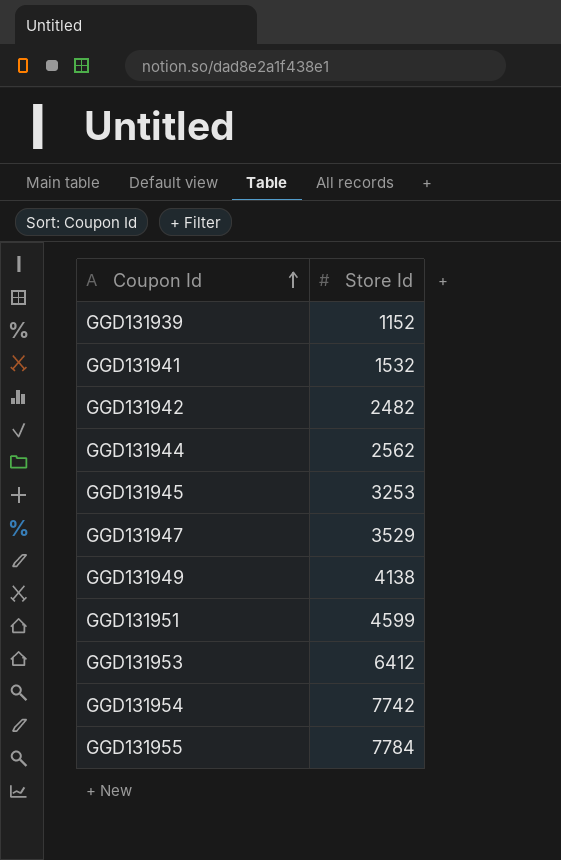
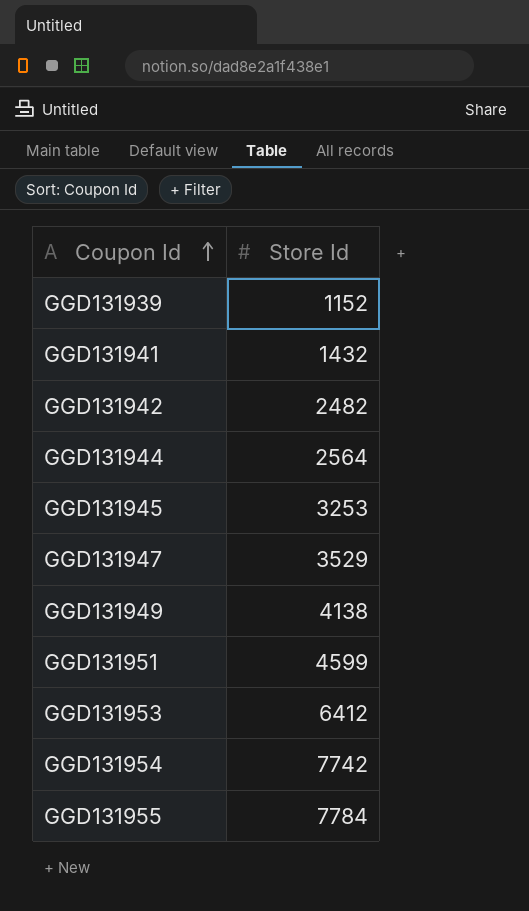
GGD131941 | Store Id: 1532 -> 1432
GGD131944 | Store Id: 2562 -> 2564

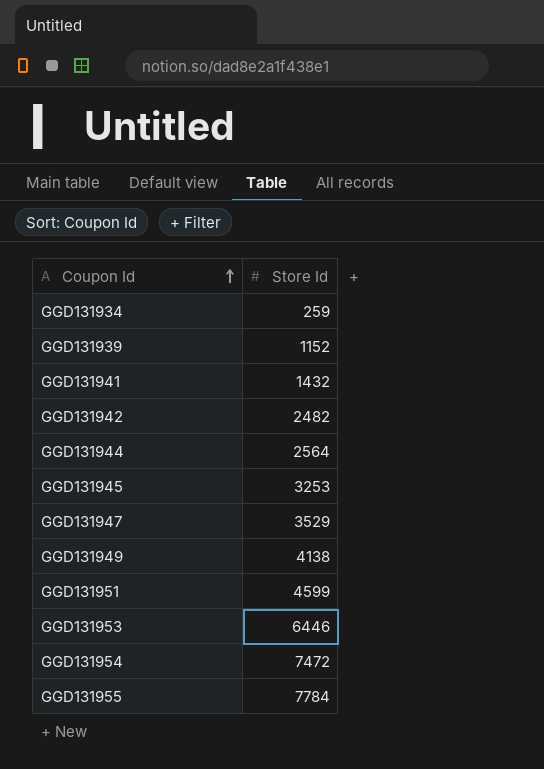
row GGD131934: none -> 259
GGD131953 | Store Id: 6412 -> 6446
GGD131954 | Store Id: 7742 -> 7472

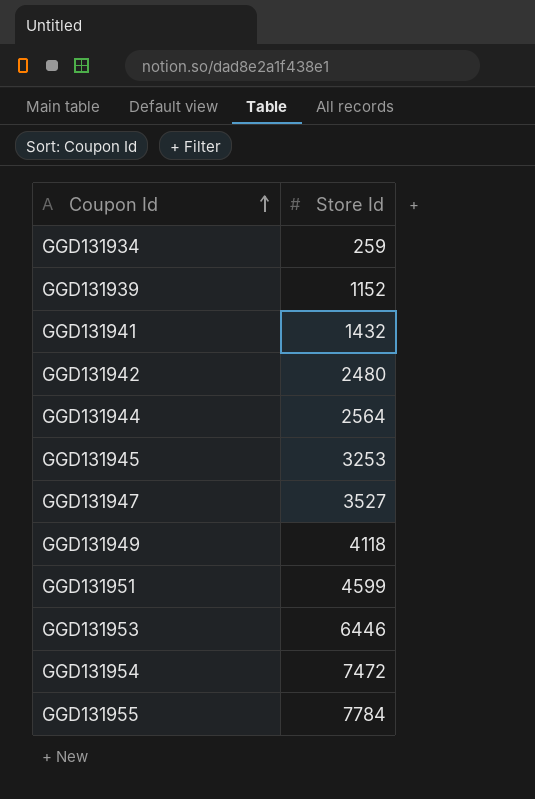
GGD131942 | Store Id: 2482 -> 2480
GGD131947 | Store Id: 3529 -> 3527
GGD131949 | Store Id: 4138 -> 4118

